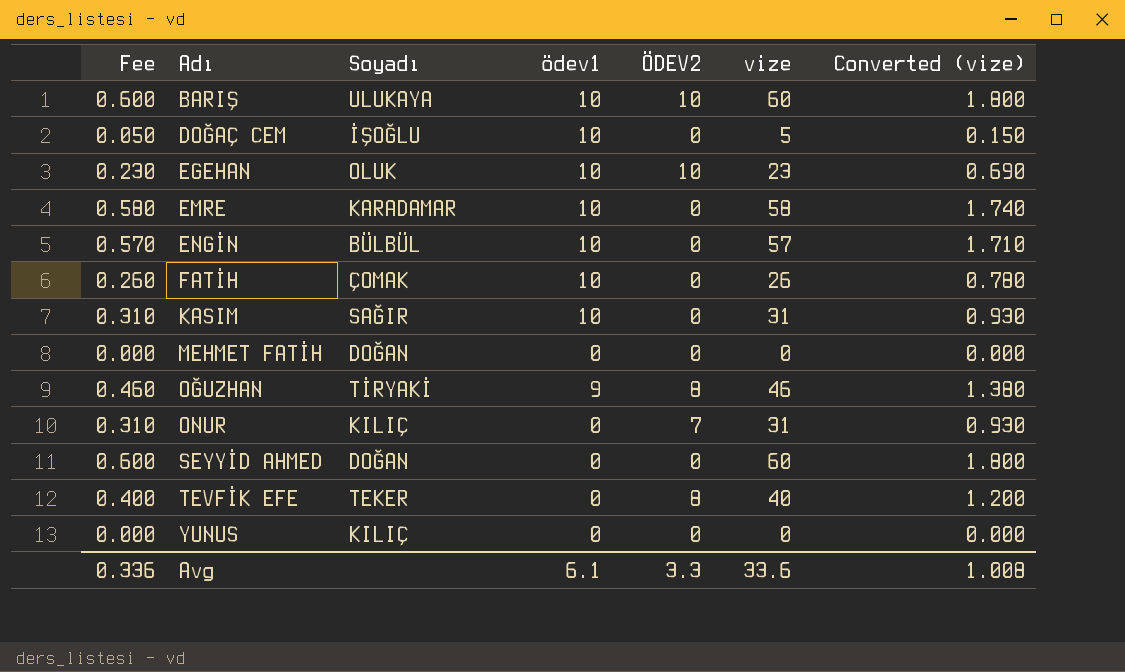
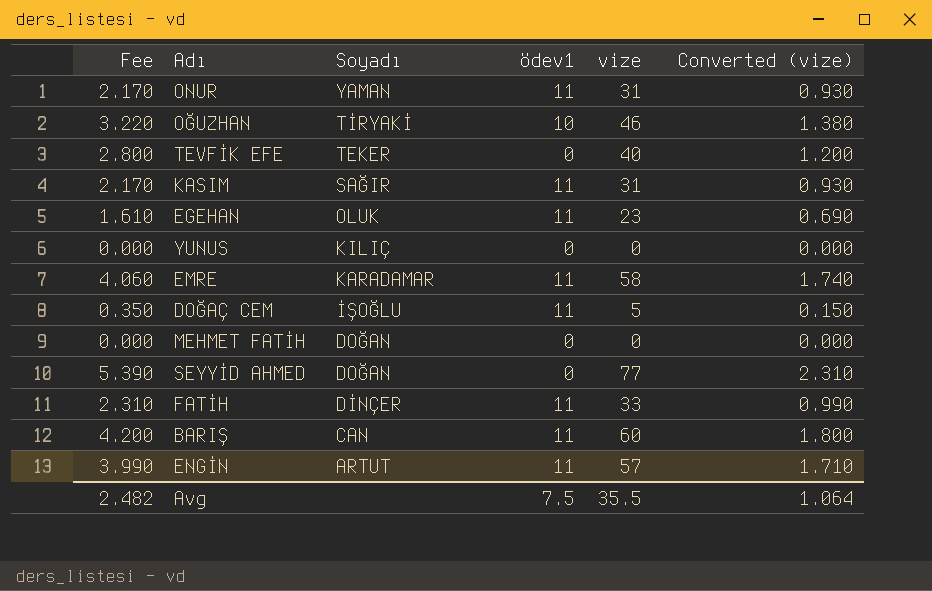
row order: Adı ascending -> Soyadı descending
column ÖDEV2 | position: 5 -> none
column Fee | formula: [vize] * 0.01 -> [vize] * 0.07
ONUR | Soyadı: KILIÇ -> YAMAN
ONUR | ödev1: 0 -> 11
OĞUZHAN | ödev1: 9 -> 10
KASIM | ödev1: 10 -> 11
EGEHAN | ödev1: 10 -> 11
EMRE | ödev1: 10 -> 11
DOĞAÇ CEM | ödev1: 10 -> 11
SEYYİD AHMED | vize: 60 -> 77
SEYYİD AHMED | Converted (vize): 1.800 -> 2.310
FATİH | Soyadı: ÇOMAK -> DİNÇER
FATİH | ödev1: 10 -> 11
FATİH | vize: 26 -> 33
FATİH | Converted (vize): 0.780 -> 0.990
BARIŞ | Soyadı: ULUKAYA -> CAN
BARIŞ | ödev1: 10 -> 11
ENGİN | Soyadı: BÜLBÜL -> ARTUT
ENGİN | ödev1: 10 -> 11
Avg | Fee: 0.336 -> 2.482
Avg | ödev1: 6.1 -> 7.5
Avg | vize: 33.6 -> 35.5
Avg | Converted (vize): 1.008 -> 1.064

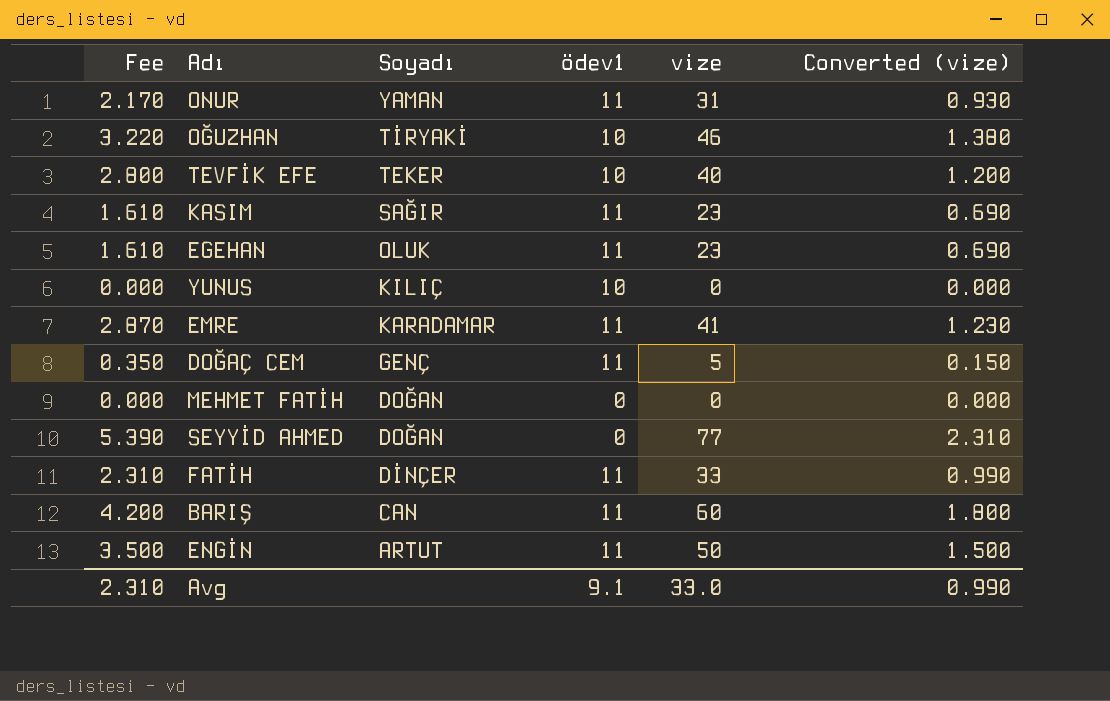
TEVFİK EFE | ödev1: 0 -> 10
KASIM | Fee: 2.170 -> 1.610
KASIM | vize: 31 -> 23
KASIM | Converted (vize): 0.930 -> 0.690
YUNUS | ödev1: 0 -> 10
EMRE | Fee: 4.060 -> 2.870
EMRE | vize: 58 -> 41
EMRE | Converted (vize): 1.740 -> 1.230
DOĞAÇ CEM | Soyadı: İŞOĞLU -> GENÇ
ENGİN | Fee: 3.990 -> 3.500
ENGİN | vize: 57 -> 50
ENGİN | Converted (vize): 1.710 -> 1.500
Avg | Fee: 2.482 -> 2.310
Avg | ödev1: 7.5 -> 9.1
Avg | vize: 35.5 -> 33.0
Avg | Converted (vize): 1.064 -> 0.990

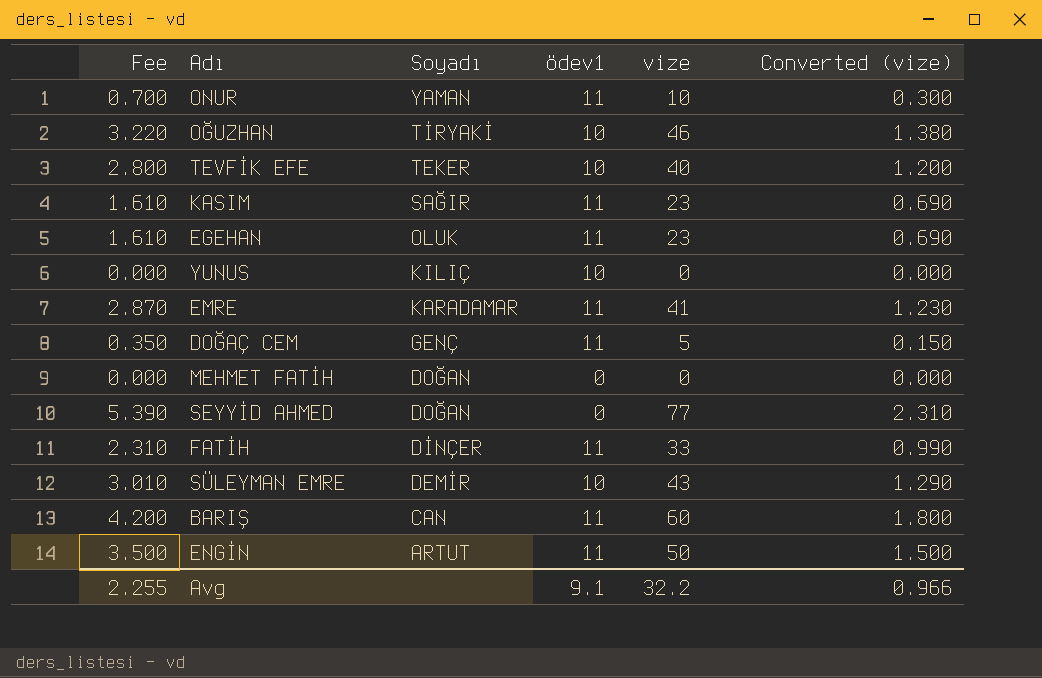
ONUR | Fee: 2.170 -> 0.700
ONUR | vize: 31 -> 10
ONUR | Converted (vize): 0.930 -> 0.300
row SÜLEYMAN EMRE: none -> 3.010 | DEMİR | 10 | 43 | 1.290
Avg | Fee: 2.310 -> 2.255
Avg | vize: 33.0 -> 32.2
Avg | Converted (vize): 0.990 -> 0.966

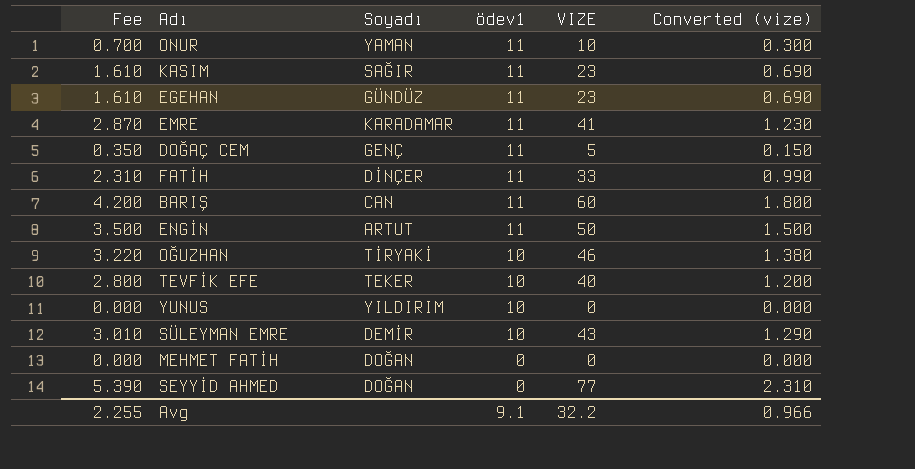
row order: Soyadı descending -> ödev1 descending
column name: vize -> VIZE
EGEHAN | Soyadı: OLUK -> GÜNDÜZ
YUNUS | Soyadı: KILIÇ -> YILDIRIM

